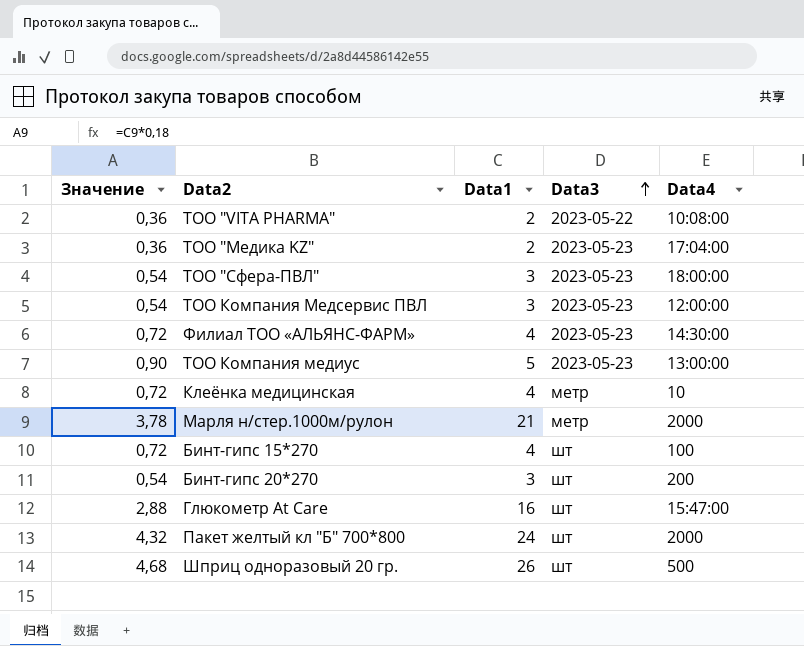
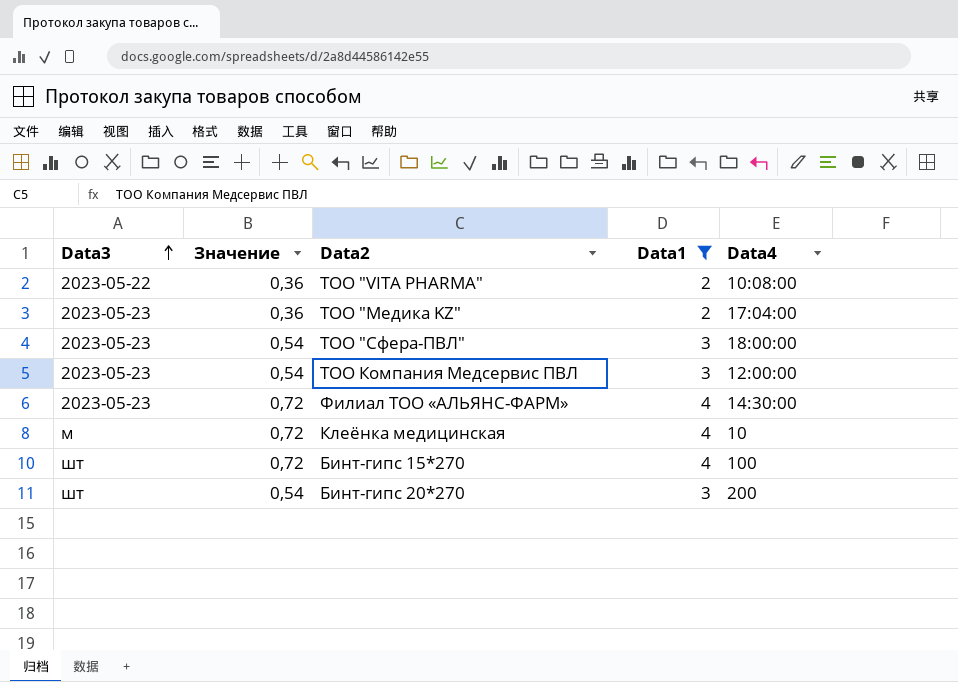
filter: none -> Data1 <= 4
column Data3 | position: 4 -> 1
Клеёнка медицинская | Data3: метр -> м

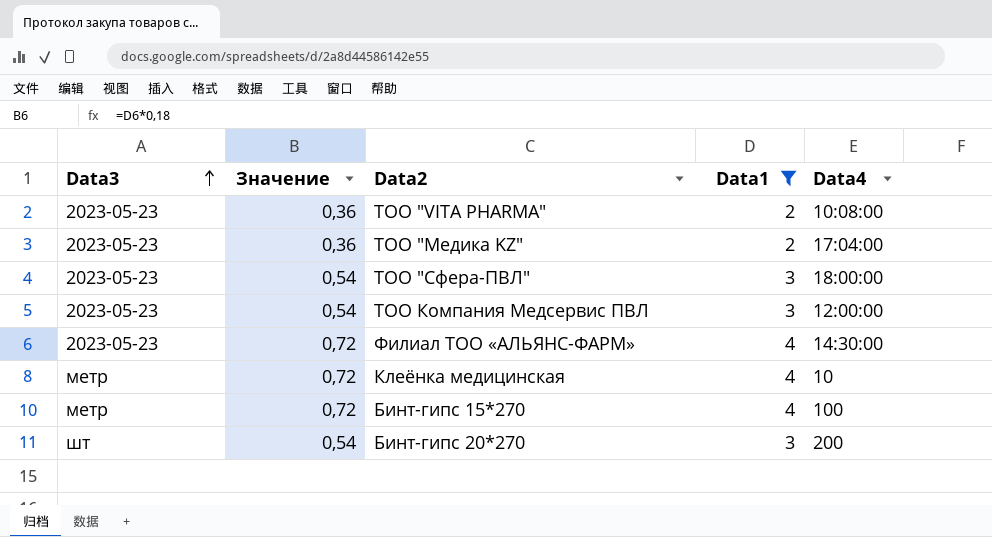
ТОО "VITA PHARMA" | Data3: 2023-05-22 -> 2023-05-23
Клеёнка медицинская | Data3: м -> метр
Бинт-гипс 15*270 | Data3: шт -> метр

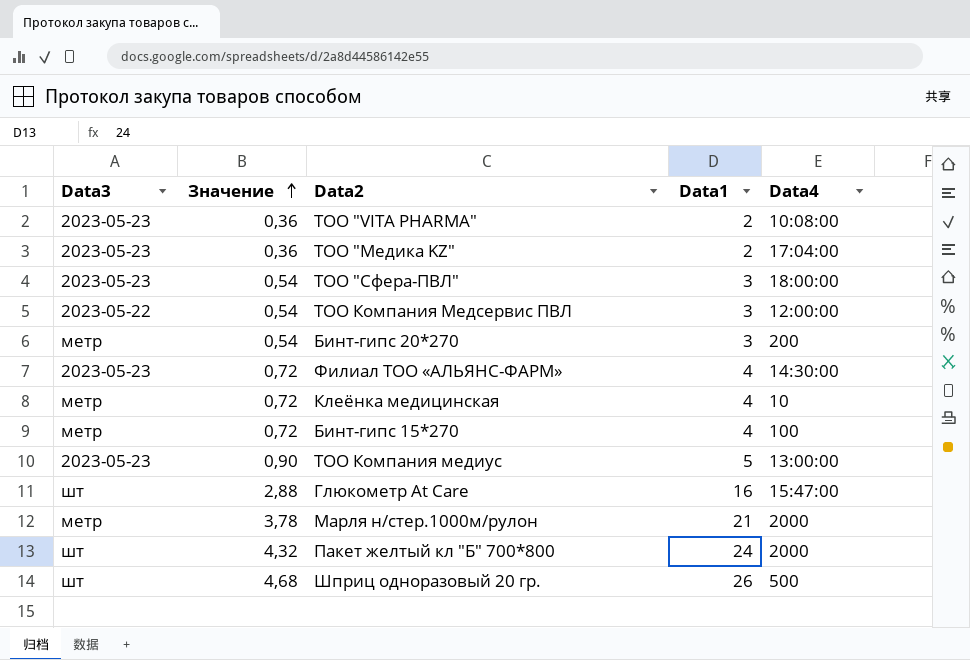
filter: Data1 <= 4 -> none
row order: Data3 ascending -> Значение ascending
ТОО Компания Медсервис ПВЛ | Data3: 2023-05-23 -> 2023-05-22
Бинт-гипс 20*270 | Data3: шт -> метр

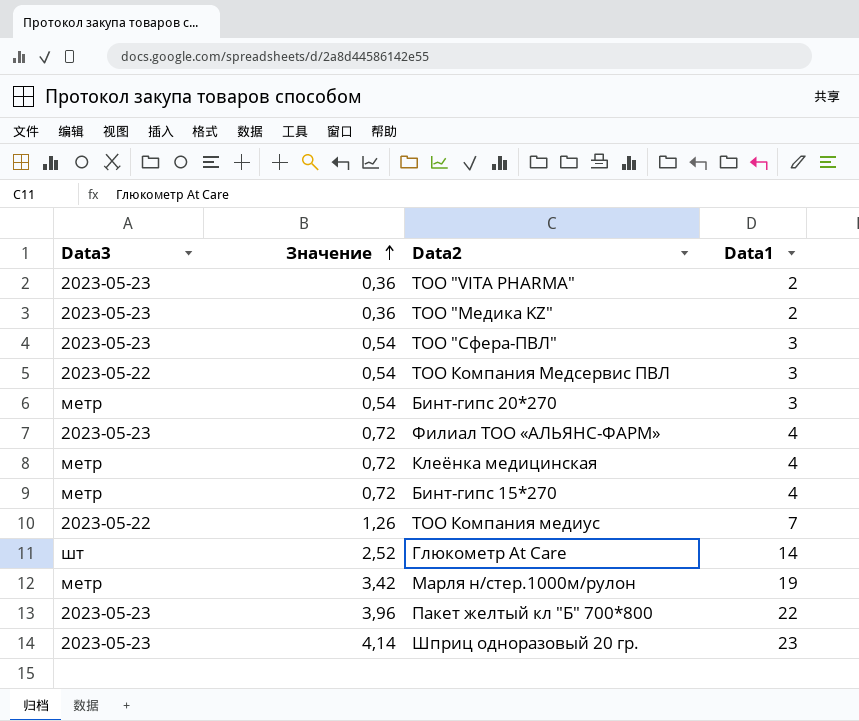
column Data4 | position: 5 -> none
ТОО Компания медиус | Data3: 2023-05-23 -> 2023-05-22
ТОО Компания медиус | Значение: 0,90 -> 1,26
ТОО Компания медиус | Data1: 5 -> 7
Глюкометр At Care | Значение: 2,88 -> 2,52
Глюкометр At Care | Data1: 16 -> 14
Марля н/стер.1000м/рулон | Значение: 3,78 -> 3,42
Марля н/стер.1000м/рулон | Data1: 21 -> 19
Пакет желтый кл "Б" 700*800 | Data3: шт -> 2023-05-23
Пакет желтый кл "Б" 700*800 | Значение: 4,32 -> 3,96
Пакет желтый кл "Б" 700*800 | Data1: 24 -> 22
Шприц одноразовый 20 гр. | Data3: шт -> 2023-05-23
Шприц одноразовый 20 гр. | Значение: 4,68 -> 4,14
Шприц одноразовый 20 гр. | Data1: 26 -> 23

